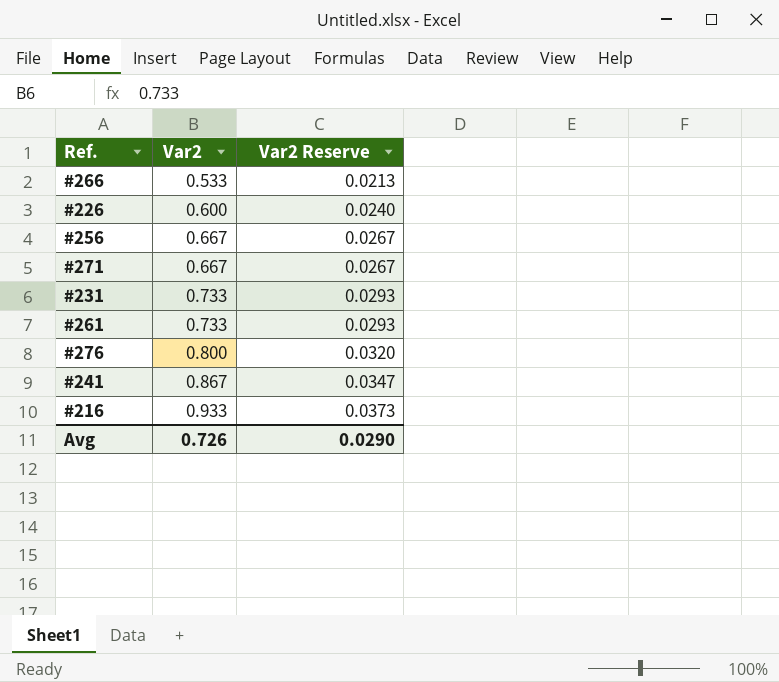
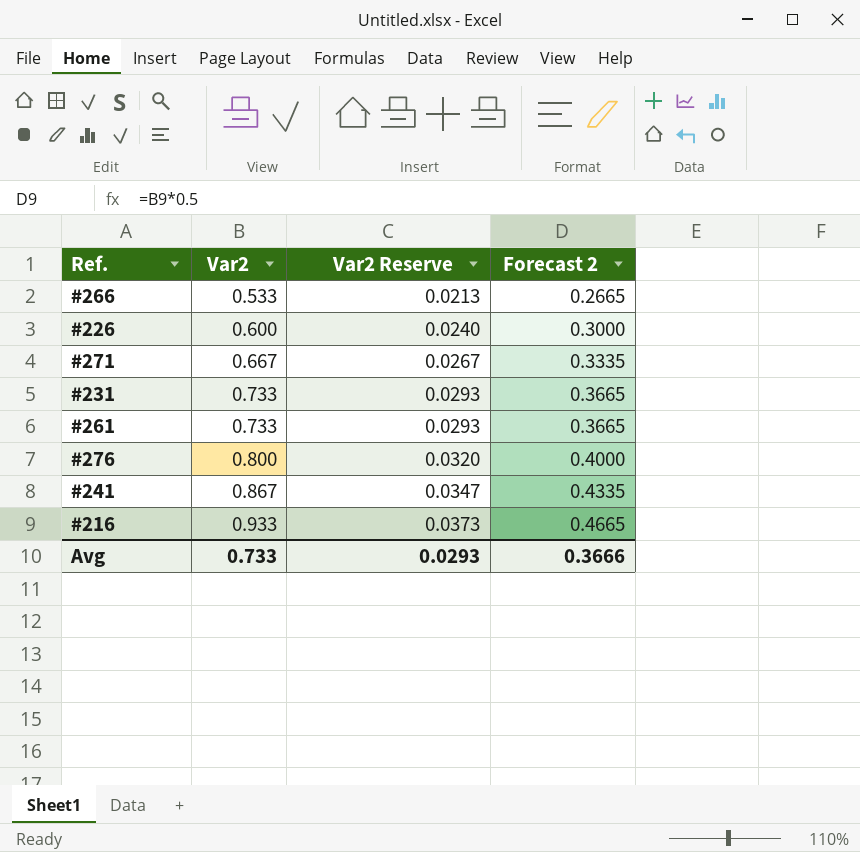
column Forecast 2 | formula: none -> [Var2] * 0.5
row #256: 0.667 | 0.0267 -> none
Avg | Var2: 0.726 -> 0.733
Avg | Var2 Reserve: 0.0290 -> 0.0293

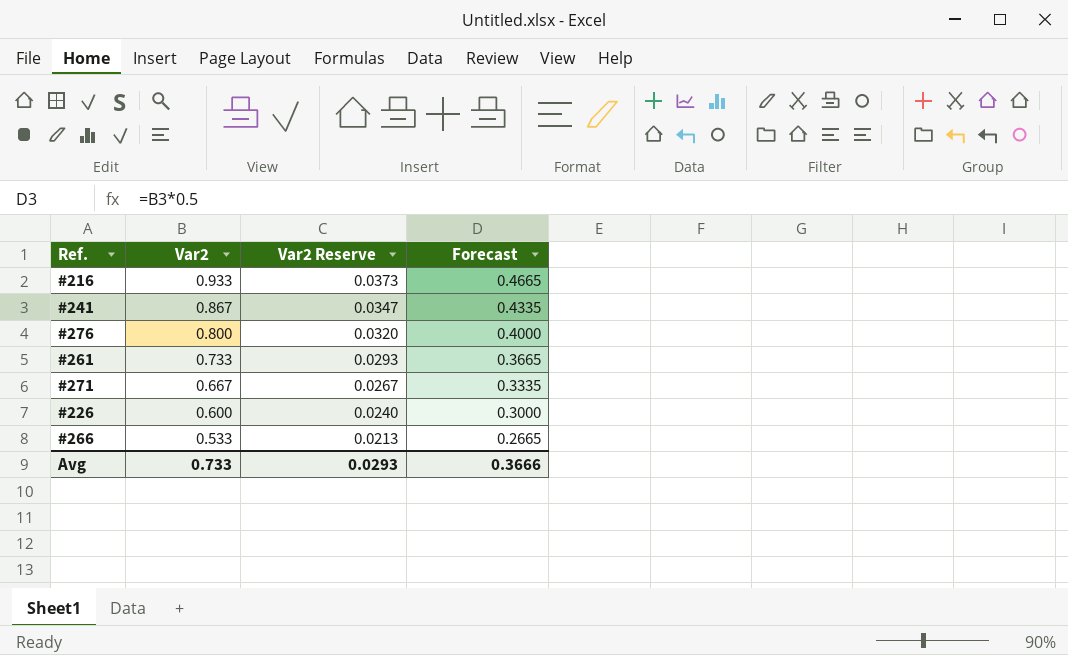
row order: Var2 ascending -> Var2 descending
column name: Forecast 2 -> Forecast
row #231: 0.733 | 0.0293 | 0.3665 -> none

